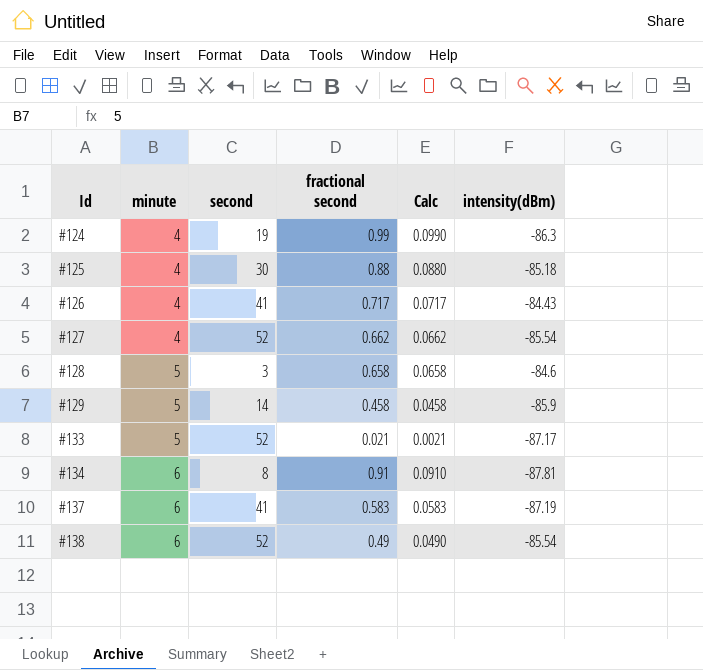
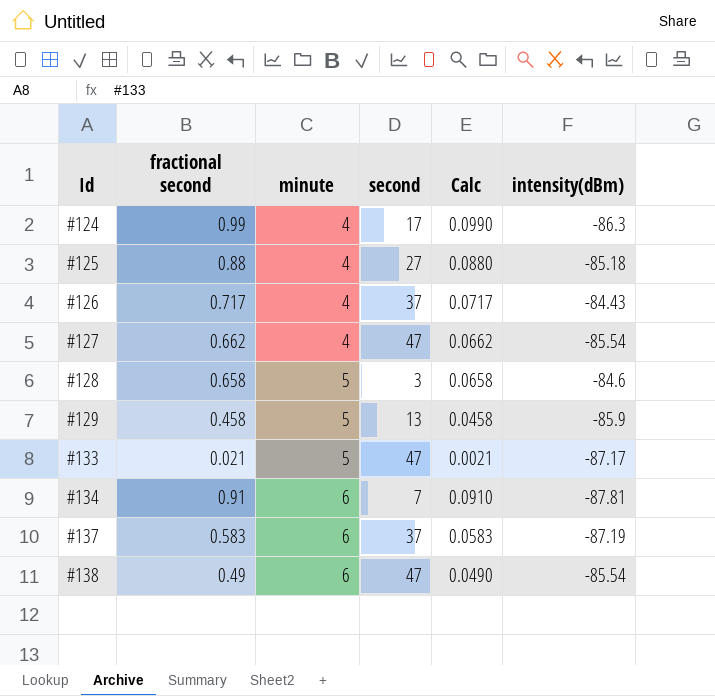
column fractional second | position: 4 -> 2
#124 | second: 19 -> 17
#125 | second: 30 -> 27
#126 | second: 41 -> 37
#127 | second: 52 -> 47
#129 | second: 14 -> 13
#133 | second: 52 -> 47
#134 | second: 8 -> 7
#137 | second: 41 -> 37
#138 | second: 52 -> 47

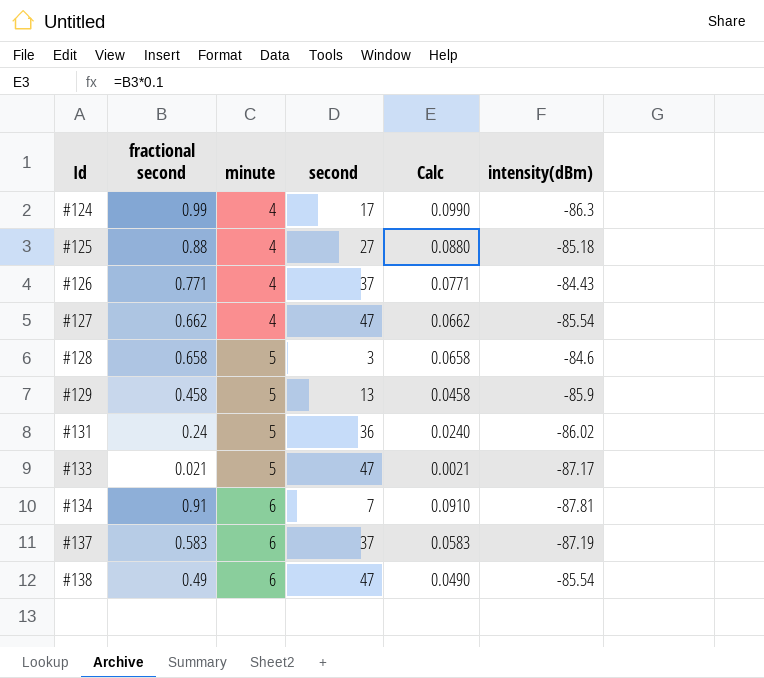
#126 | fractional second: 0.717 -> 0.771
#126 | Calc: 0.0717 -> 0.0771
row #131: none -> 0.24 | 5 | 36 | 0.0240 | -86.02

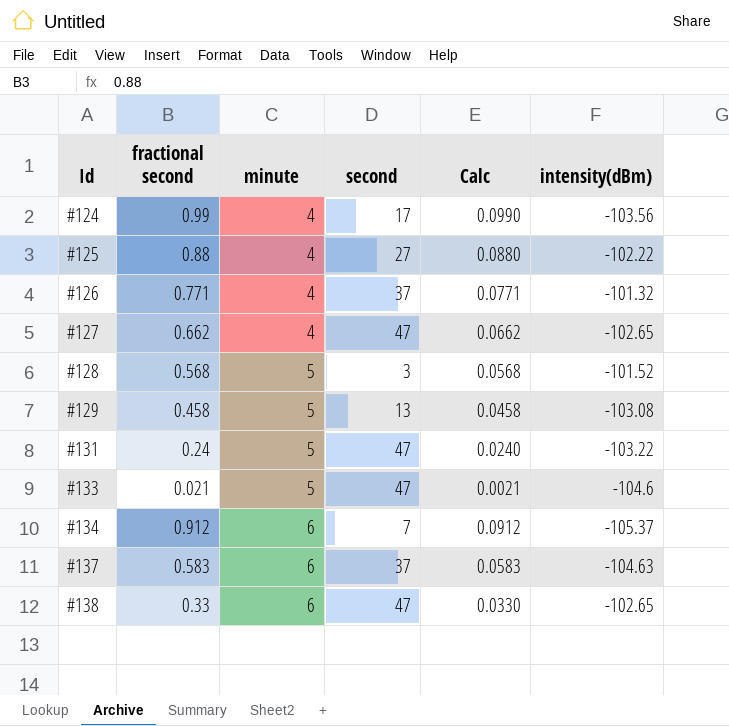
#124 | intensity(dBm): -86.3 -> -103.56
#125 | intensity(dBm): -85.18 -> -102.22
#126 | intensity(dBm): -84.43 -> -101.32
#127 | intensity(dBm): -85.54 -> -102.65
#128 | fractional second: 0.658 -> 0.568
#128 | Calc: 0.0658 -> 0.0568
#128 | intensity(dBm): -84.6 -> -101.52
#129 | intensity(dBm): -85.9 -> -103.08
#131 | second: 36 -> 47
#131 | intensity(dBm): -86.02 -> -103.22
#133 | intensity(dBm): -87.17 -> -104.6
#134 | fractional second: 0.91 -> 0.912
#134 | Calc: 0.0910 -> 0.0912
#134 | intensity(dBm): -87.81 -> -105.37
#137 | intensity(dBm): -87.19 -> -104.63
#138 | fractional second: 0.49 -> 0.33
#138 | Calc: 0.0490 -> 0.0330
#138 | intensity(dBm): -85.54 -> -102.65

